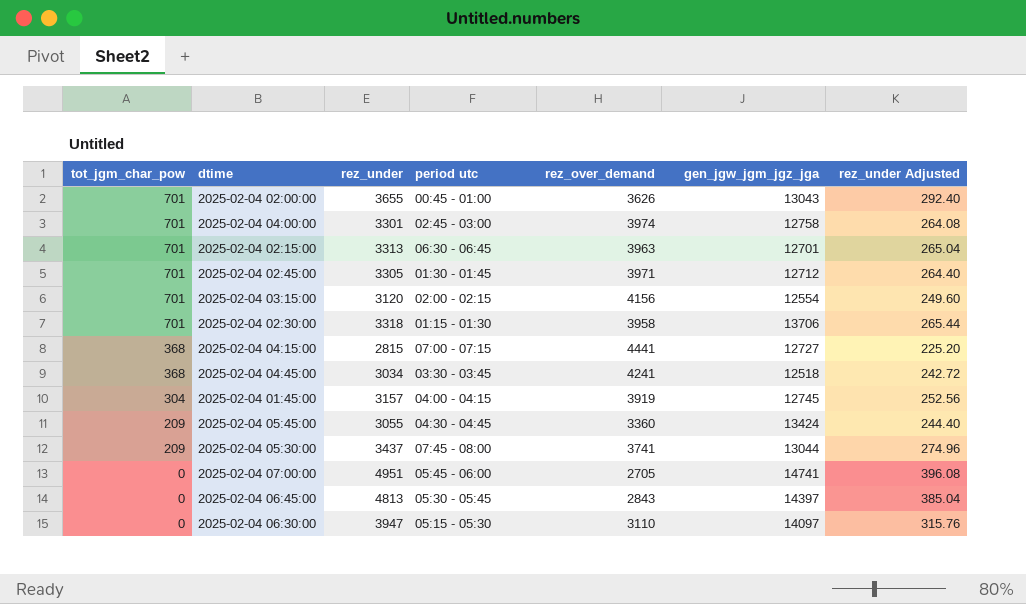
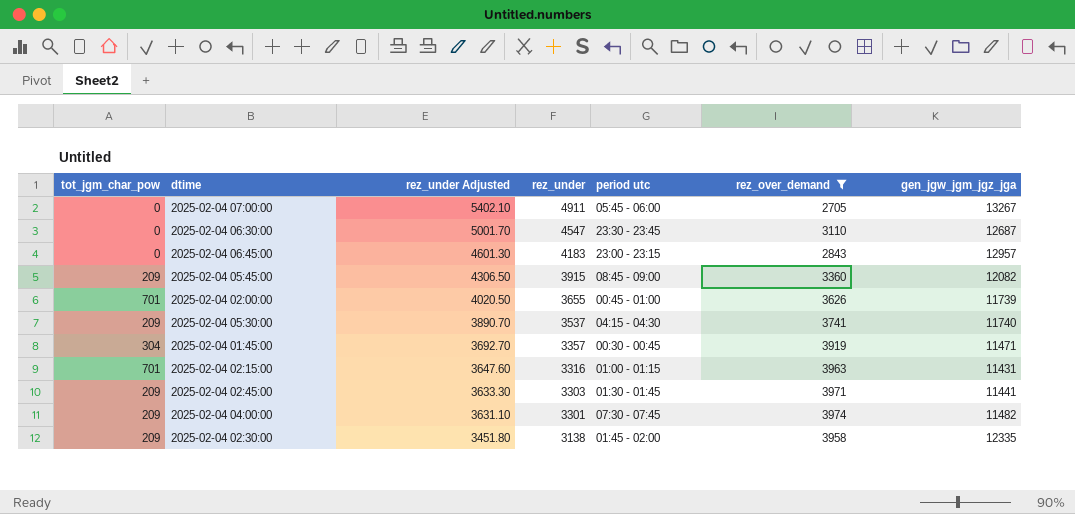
filter: none -> rez_over_demand <= 3974
row order: tot_jgm_char_pow descending -> rez_under Adjusted descending
column rez_under Adjusted | formula: [rez_under] * 0.08 -> [rez_under] * 1.1
column rez_under Adjusted | position: 7 -> 3
2025-02-04 07:00:00 | rez_under: 4951 -> 4911
2025-02-04 07:00:00 | gen_jgw_jgm_jgz_jga: 14741 -> 13267
2025-02-04 06:30:00 | rez_under: 3947 -> 4547
2025-02-04 06:30:00 | period utc: 05:15 - 05:30 -> 23:30 - 23:45
2025-02-04 06:30:00 | gen_jgw_jgm_jgz_jga: 14097 -> 12687
2025-02-04 06:45:00 | rez_under: 4813 -> 4183
2025-02-04 06:45:00 | period utc: 05:30 - 05:45 -> 23:00 - 23:15
2025-02-04 06:45:00 | gen_jgw_jgm_jgz_jga: 14397 -> 12957
2025-02-04 05:45:00 | rez_under: 3055 -> 3915
2025-02-04 05:45:00 | period utc: 04:30 - 04:45 -> 08:45 - 09:00
2025-02-04 05:45:00 | gen_jgw_jgm_jgz_jga: 13424 -> 12082
2025-02-04 02:00:00 | gen_jgw_jgm_jgz_jga: 13043 -> 11739
2025-02-04 05:30:00 | rez_under: 3437 -> 3537
2025-02-04 05:30:00 | period utc: 07:45 - 08:00 -> 04:15 - 04:30
2025-02-04 05:30:00 | gen_jgw_jgm_jgz_jga: 13044 -> 11740
2025-02-04 01:45:00 | rez_under: 3157 -> 3357
2025-02-04 01:45:00 | period utc: 04:00 - 04:15 -> 00:30 - 00:45
2025-02-04 01:45:00 | gen_jgw_jgm_jgz_jga: 12745 -> 11471
2025-02-04 02:15:00 | rez_under: 3313 -> 3316
2025-02-04 02:15:00 | period utc: 06:30 - 06:45 -> 01:00 - 01:15
2025-02-04 02:15:00 | gen_jgw_jgm_jgz_jga: 12701 -> 11431
2025-02-04 02:45:00 | tot_jgm_char_pow: 701 -> 209
2025-02-04 02:45:00 | rez_under: 3305 -> 3303
2025-02-04 02:45:00 | gen_jgw_jgm_jgz_jga: 12712 -> 11441
2025-02-04 04:00:00 | tot_jgm_char_pow: 701 -> 209
2025-02-04 04:00:00 | period utc: 02:45 - 03:00 -> 07:30 - 07:45
2025-02-04 04:00:00 | gen_jgw_jgm_jgz_jga: 12758 -> 11482
2025-02-04 02:30:00 | tot_jgm_char_pow: 701 -> 209
2025-02-04 02:30:00 | rez_under: 3318 -> 3138
2025-02-04 02:30:00 | period utc: 01:15 - 01:30 -> 01:45 - 02:00
2025-02-04 02:30:00 | gen_jgw_jgm_jgz_jga: 13706 -> 12335

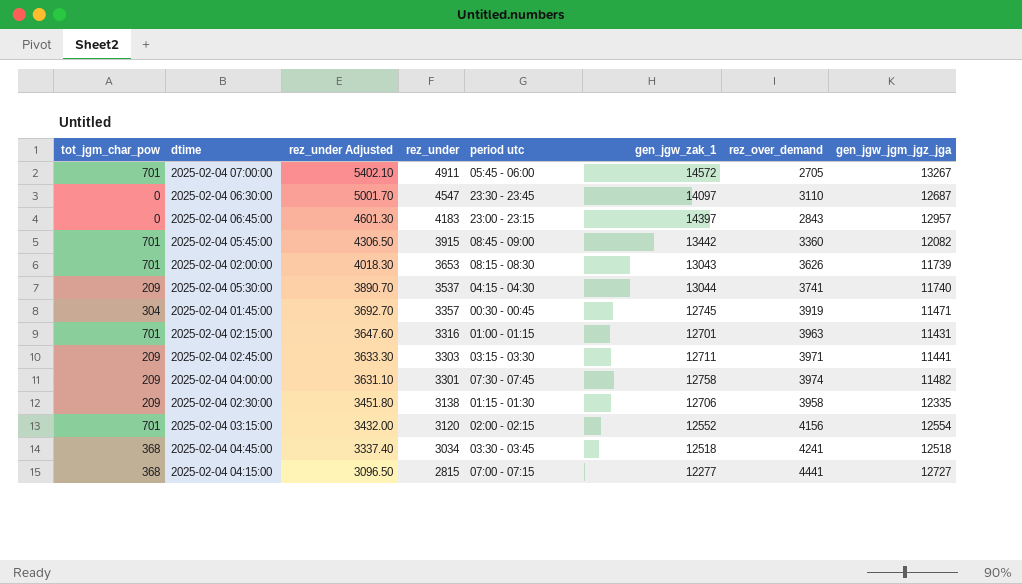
filter: rez_over_demand <= 3974 -> none
column gen_jgw_zak_1 | position: none -> 6
2025-02-04 07:00:00 | tot_jgm_char_pow: 0 -> 701
2025-02-04 05:45:00 | tot_jgm_char_pow: 209 -> 701
2025-02-04 02:00:00 | rez_under Adjusted: 4020.50 -> 4018.30
2025-02-04 02:00:00 | rez_under: 3655 -> 3653
2025-02-04 02:00:00 | period utc: 00:45 - 01:00 -> 08:15 - 08:30
2025-02-04 02:45:00 | period utc: 01:30 - 01:45 -> 03:15 - 03:30
2025-02-04 02:30:00 | period utc: 01:45 - 02:00 -> 01:15 - 01:30

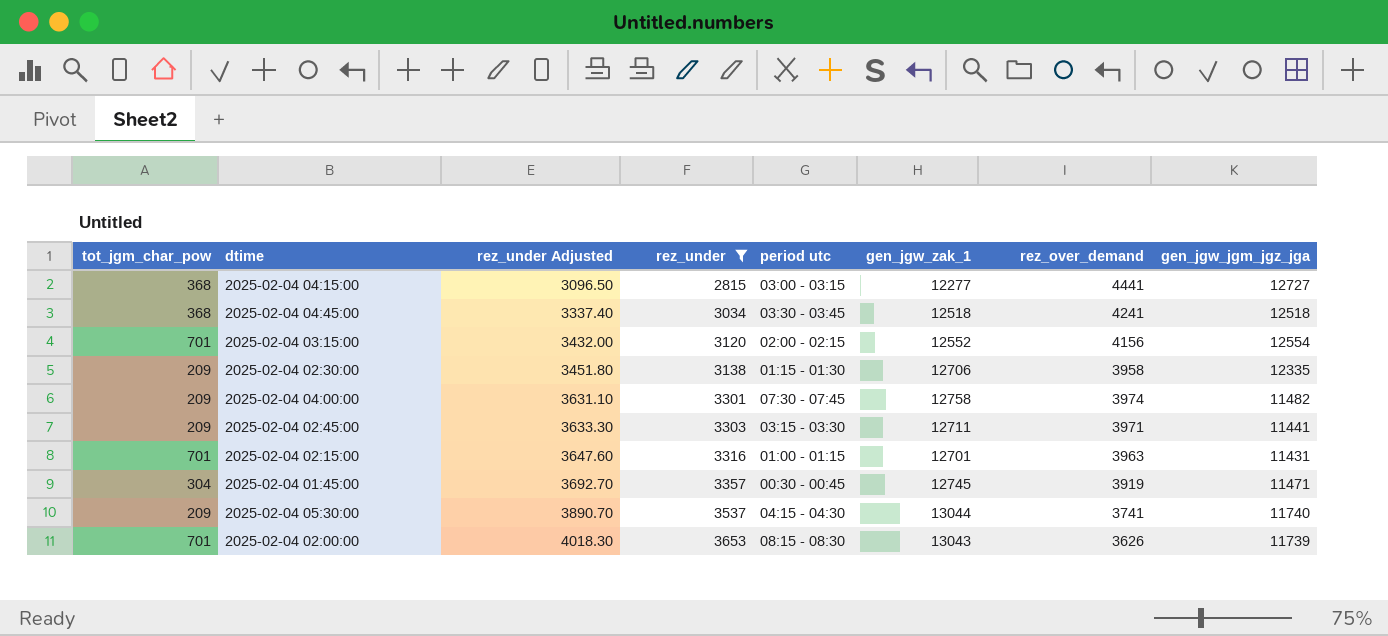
filter: none -> rez_under <= 3653
row order: rez_under Adjusted descending -> rez_under Adjusted ascending
2025-02-04 04:15:00 | period utc: 07:00 - 07:15 -> 03:00 - 03:15

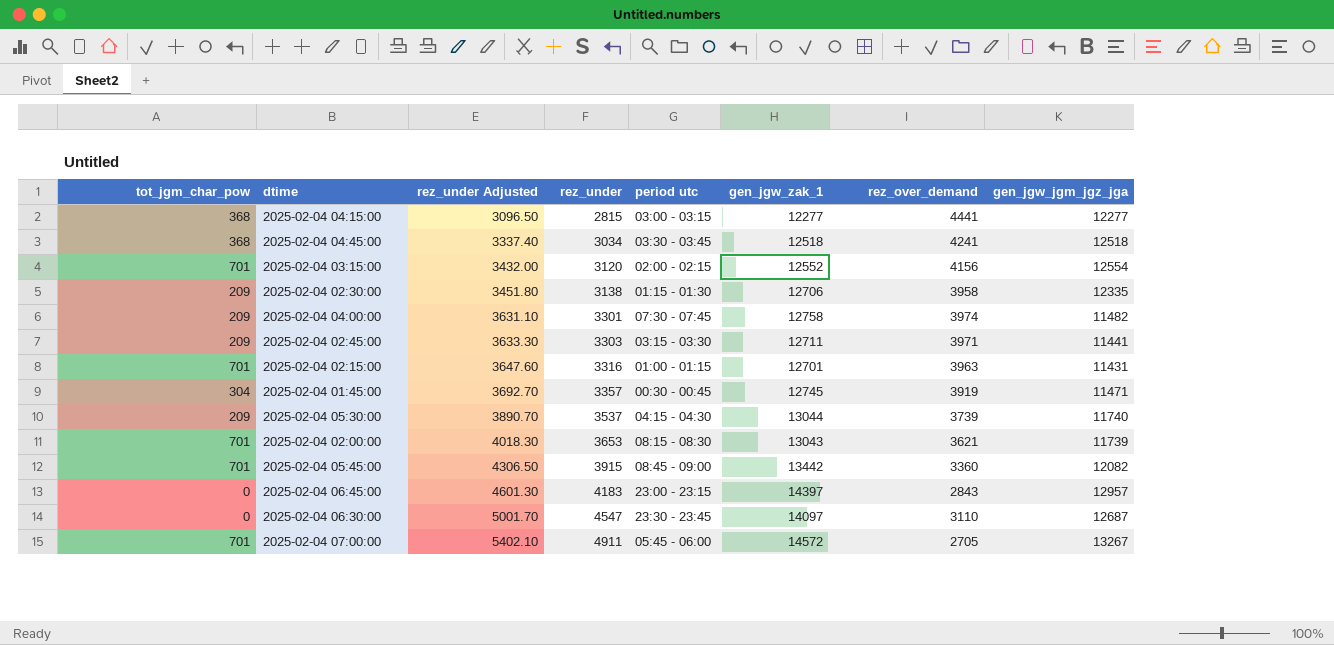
filter: rez_under <= 3653 -> none
2025-02-04 04:15:00 | gen_jgw_jgm_jgz_jga: 12727 -> 12277
2025-02-04 05:30:00 | rez_over_demand: 3741 -> 3739
2025-02-04 02:00:00 | rez_over_demand: 3626 -> 3621

